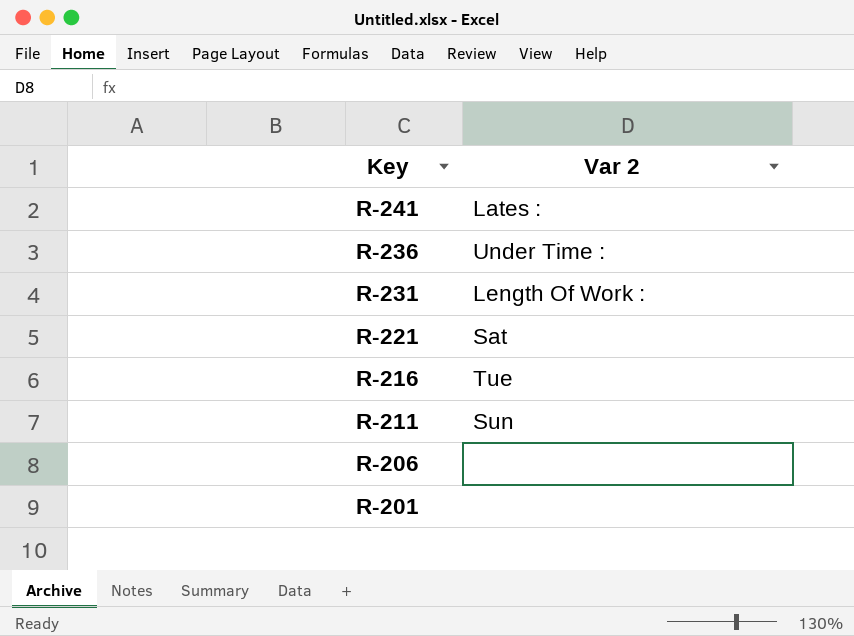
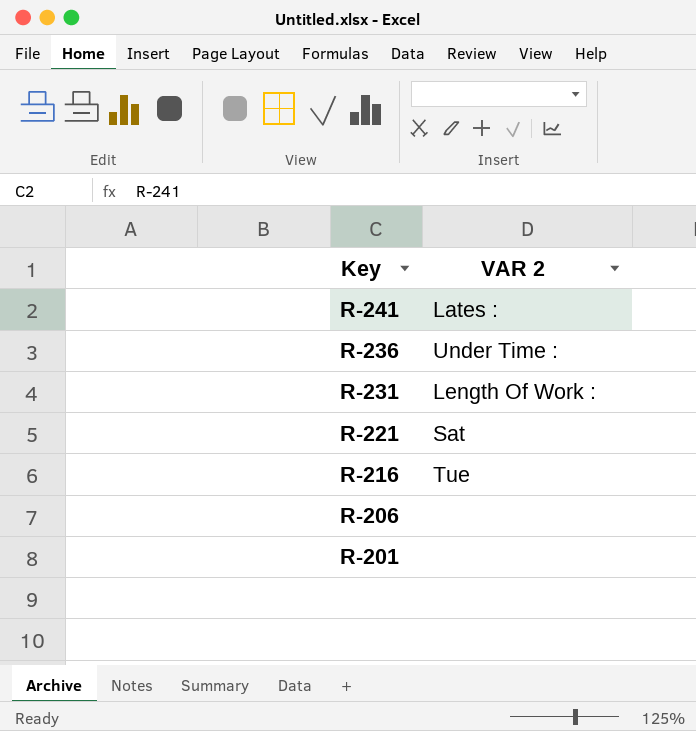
column name: Var 2 -> VAR 2
row R-211: Sun -> none

